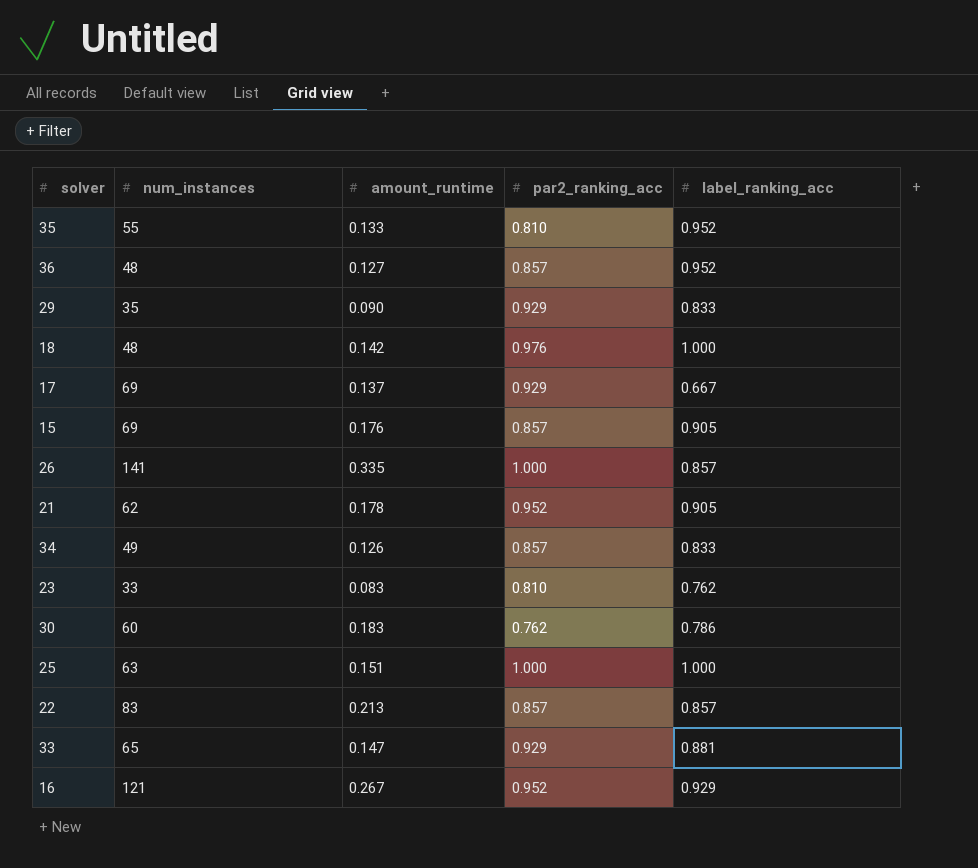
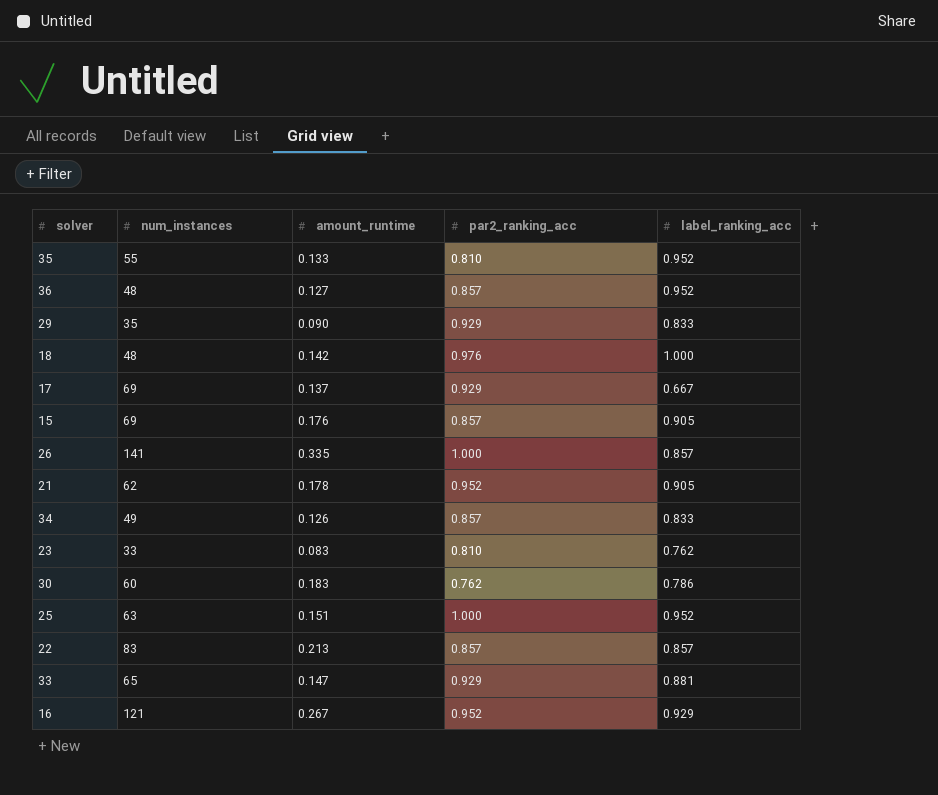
25 | label_ranking_acc: 1.000 -> 0.952

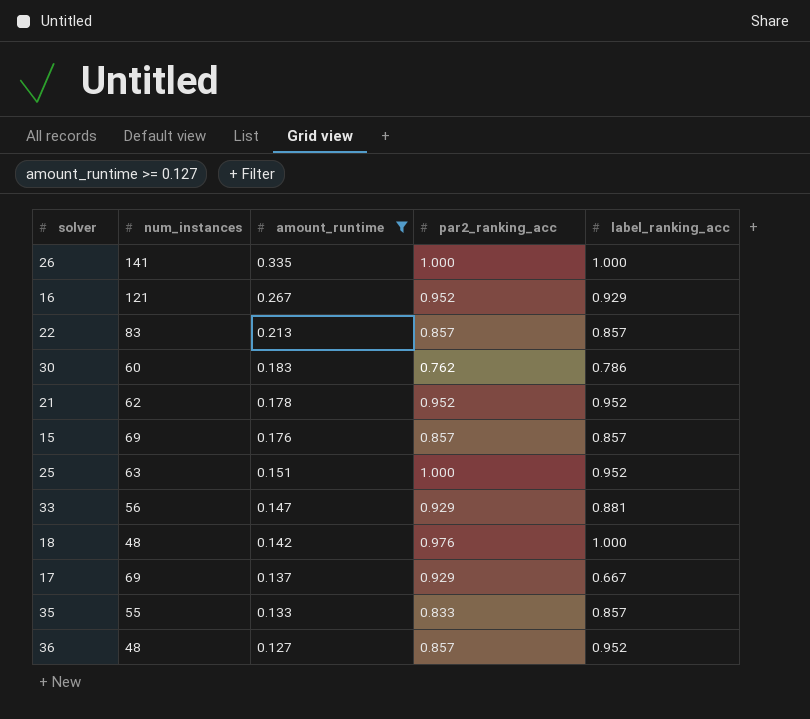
filter: none -> amount_runtime >= 0.127
row order: none -> amount_runtime descending
26 | label_ranking_acc: 0.857 -> 1.000
21 | label_ranking_acc: 0.905 -> 0.952
15 | label_ranking_acc: 0.905 -> 0.857
33 | num_instances: 65 -> 56
35 | par2_ranking_acc: 0.810 -> 0.833
35 | label_ranking_acc: 0.952 -> 0.857

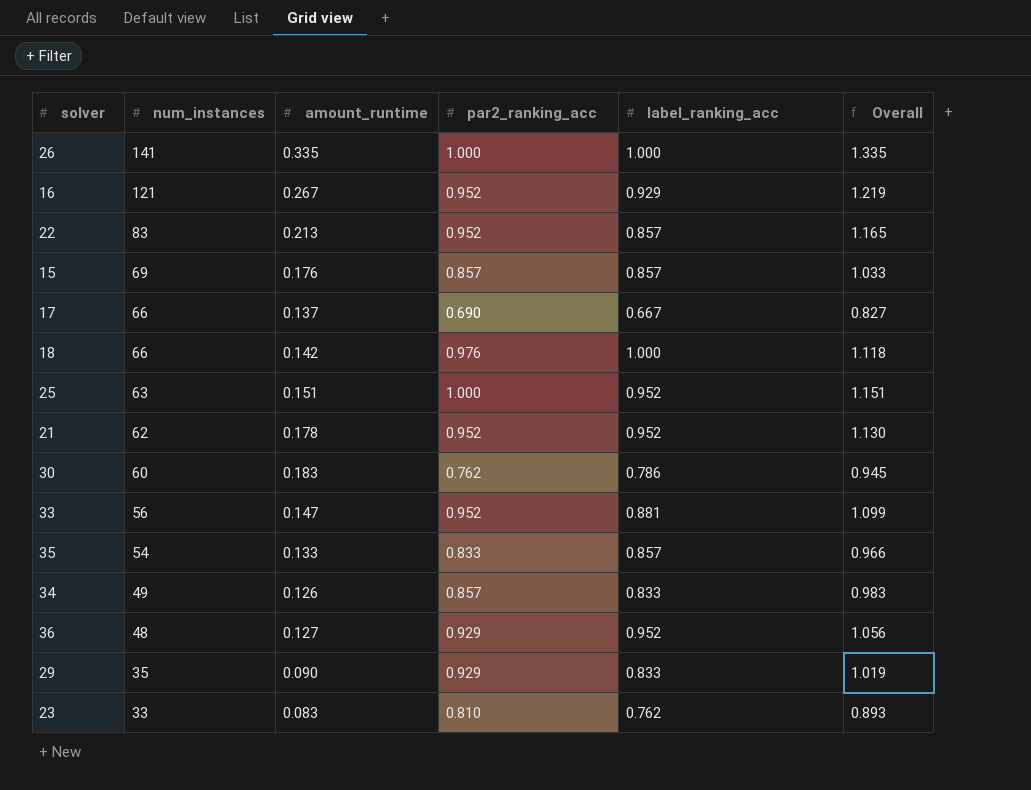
filter: amount_runtime >= 0.127 -> none
row order: amount_runtime descending -> num_instances descending
column Overall | formula: none -> [amount_runtime] + [par2_ranking_acc]
22 | par2_ranking_acc: 0.857 -> 0.952
17 | num_instances: 69 -> 66
17 | par2_ranking_acc: 0.929 -> 0.690
18 | num_instances: 48 -> 66
33 | par2_ranking_acc: 0.929 -> 0.952
35 | num_instances: 55 -> 54
36 | par2_ranking_acc: 0.857 -> 0.929

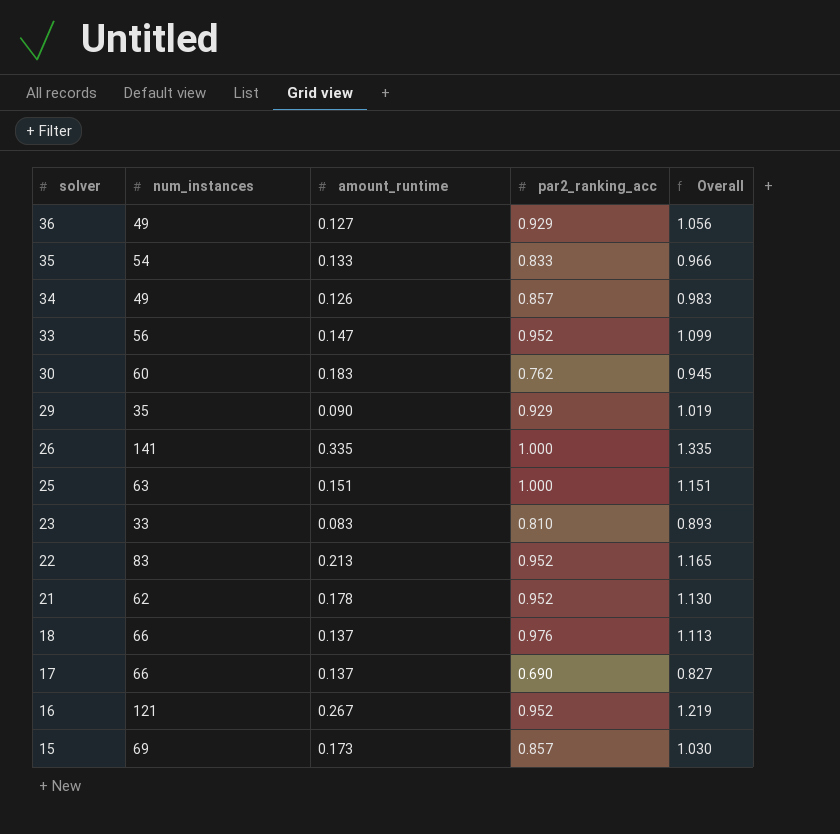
row order: num_instances descending -> solver descending
column label_ranking_acc | position: 5 -> none
36 | num_instances: 48 -> 49
18 | amount_runtime: 0.142 -> 0.137
18 | Overall: 1.118 -> 1.113
15 | amount_runtime: 0.176 -> 0.173
15 | Overall: 1.033 -> 1.030

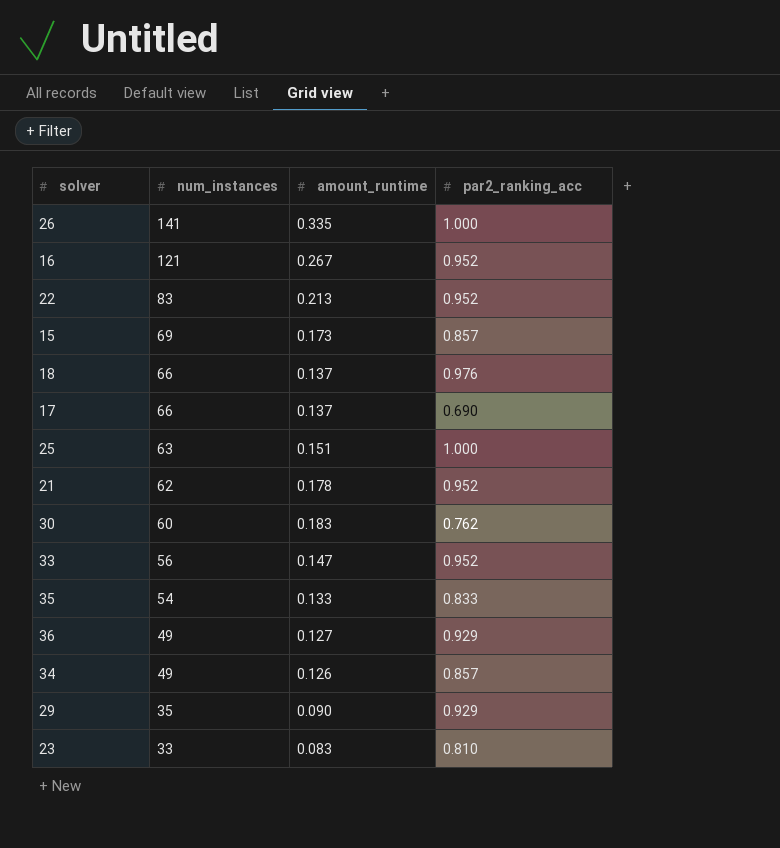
row order: solver descending -> num_instances descending
column Overall | formula: [amount_runtime] + [par2_ranking_acc] -> none

